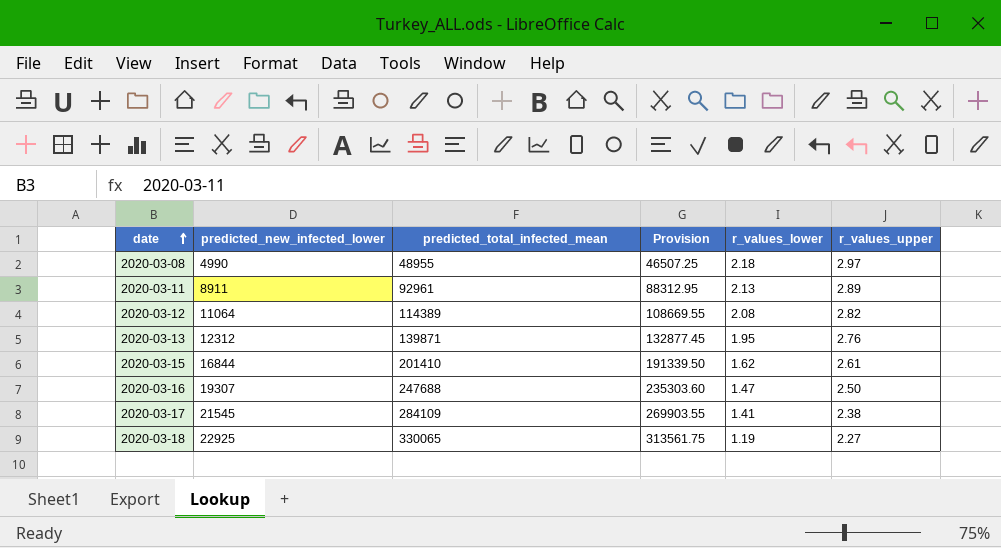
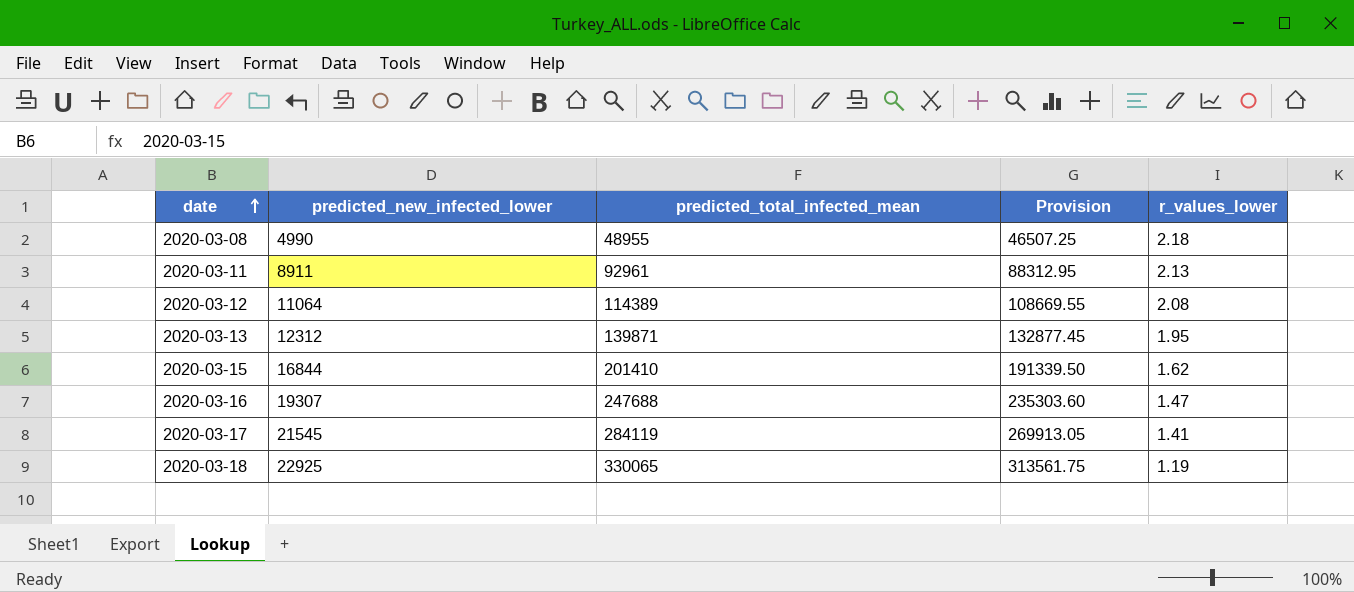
column r_values_upper | position: 6 -> none
2020-03-17 | predicted_total_infected_mean: 284109 -> 284119
2020-03-17 | Provision: 269903.55 -> 269913.05

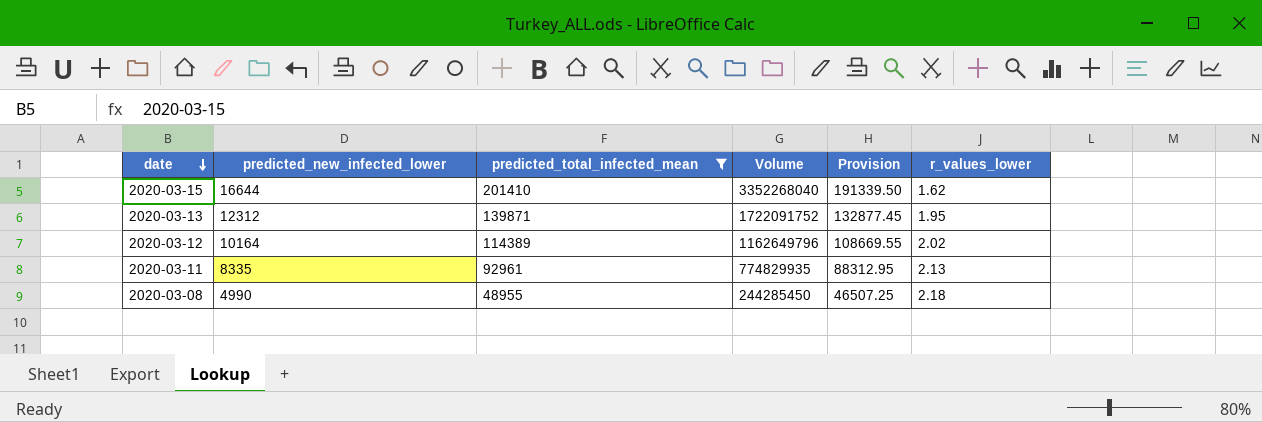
filter: none -> predicted_total_infected_mean <= 201410
row order: date ascending -> date descending
column Volume | formula: none -> [predicted_new_infected_lower] * [predicted_total_infected_mean]
2020-03-15 | predicted_new_infected_lower: 16844 -> 16644
2020-03-12 | predicted_new_infected_lower: 11064 -> 10164
2020-03-12 | r_values_lower: 2.08 -> 2.02
2020-03-11 | predicted_new_infected_lower: 8911 -> 8335

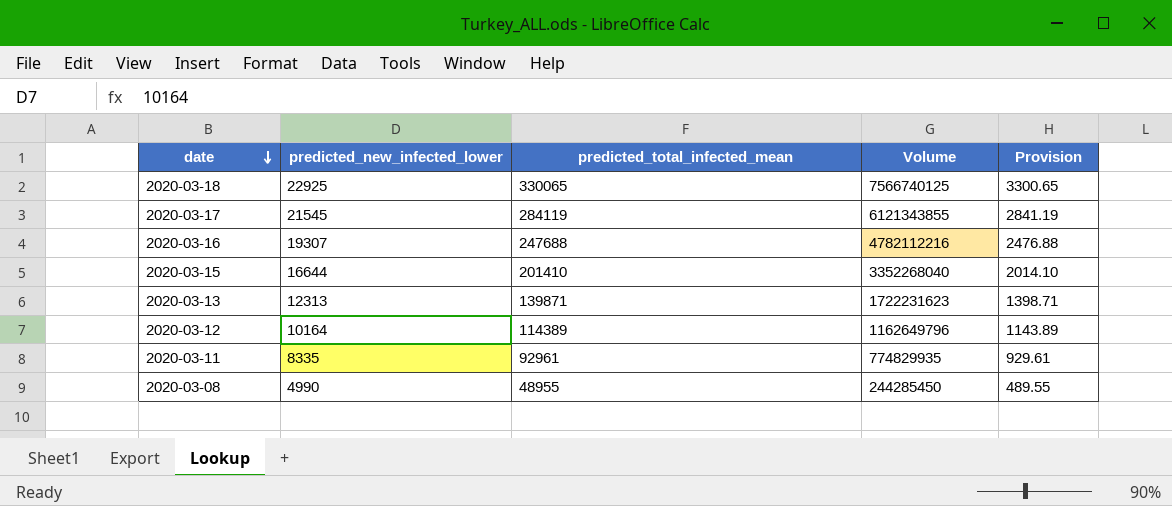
filter: predicted_total_infected_mean <= 201410 -> none
column r_values_lower | position: 6 -> none
column Provision | formula: [predicted_total_infected_mean] * 0.95 -> [predicted_total_infected_mean] * 0.01
2020-03-13 | predicted_new_infected_lower: 12312 -> 12313
2020-03-13 | Volume: 1722091752 -> 1722231623

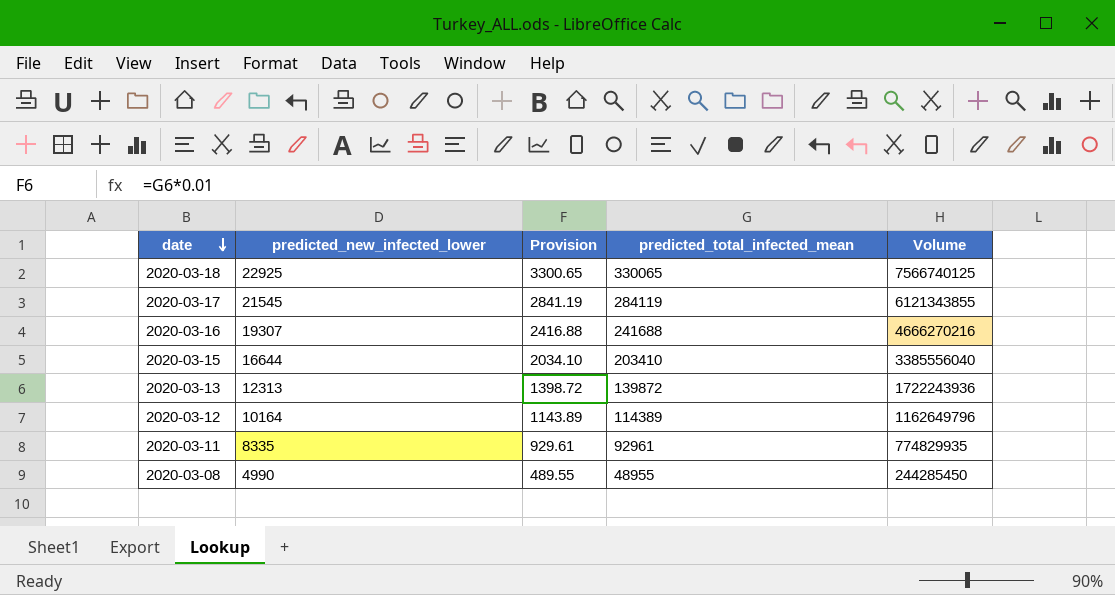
column Provision | position: 5 -> 3
2020-03-16 | Provision: 2476.88 -> 2416.88
2020-03-16 | predicted_total_infected_mean: 247688 -> 241688
2020-03-16 | Volume: 4782112216 -> 4666270216
2020-03-15 | Provision: 2014.10 -> 2034.10
2020-03-15 | predicted_total_infected_mean: 201410 -> 203410
2020-03-15 | Volume: 3352268040 -> 3385556040
2020-03-13 | Provision: 1398.71 -> 1398.72
2020-03-13 | predicted_total_infected_mean: 139871 -> 139872
2020-03-13 | Volume: 1722231623 -> 1722243936

